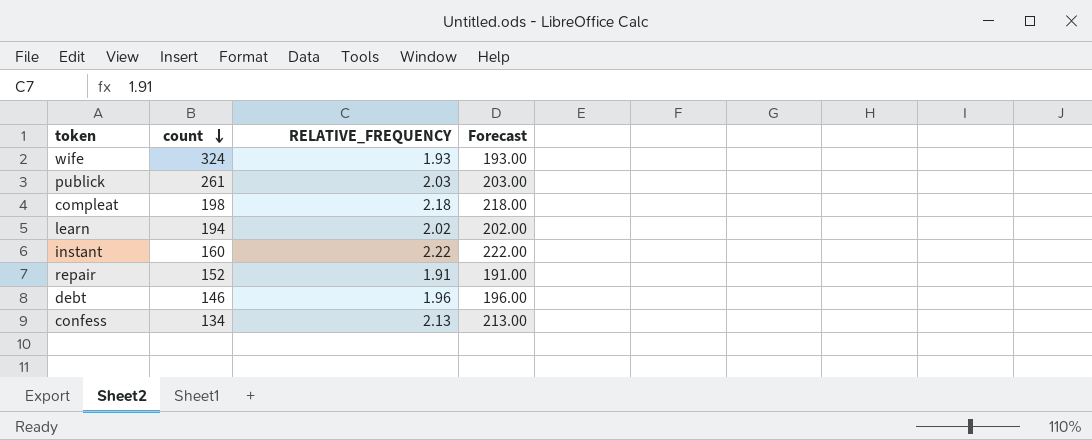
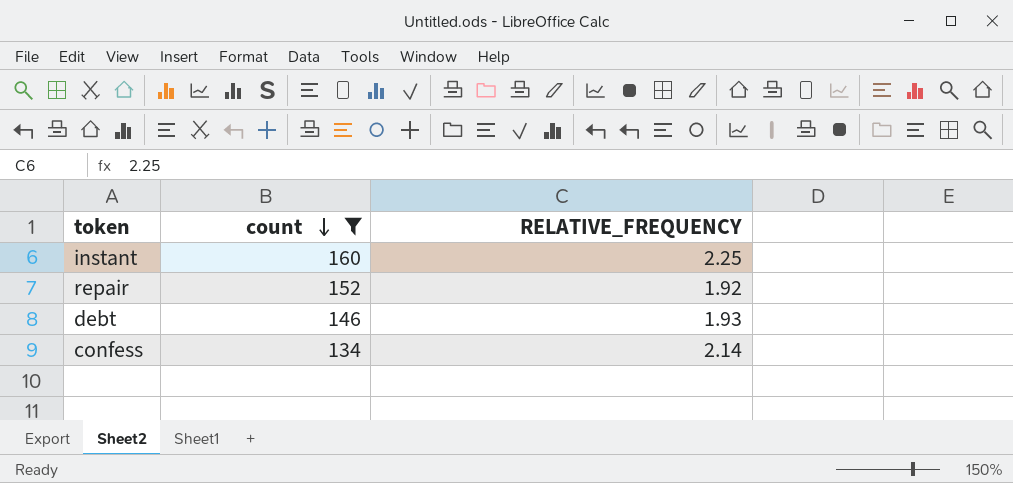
filter: none -> count <= 160
column Forecast | formula: [RELATIVE_FREQUENCY] * 100 -> none
instant | RELATIVE_FREQUENCY: 2.22 -> 2.25
repair | RELATIVE_FREQUENCY: 1.91 -> 1.92
debt | RELATIVE_FREQUENCY: 1.96 -> 1.93
confess | RELATIVE_FREQUENCY: 2.13 -> 2.14

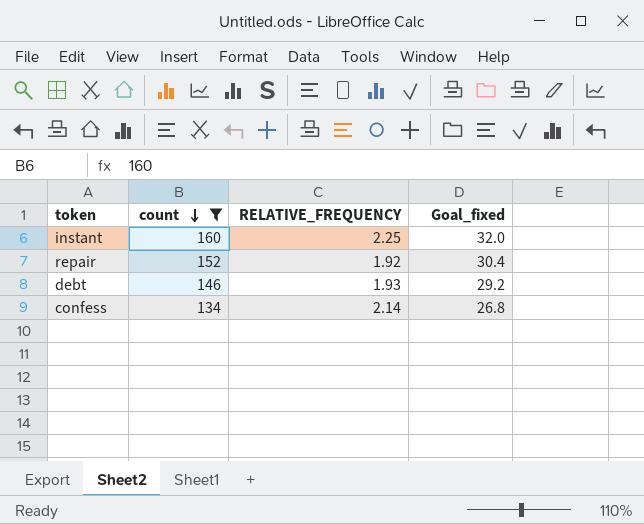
column Goal_fixed | formula: none -> [count] * 0.2

